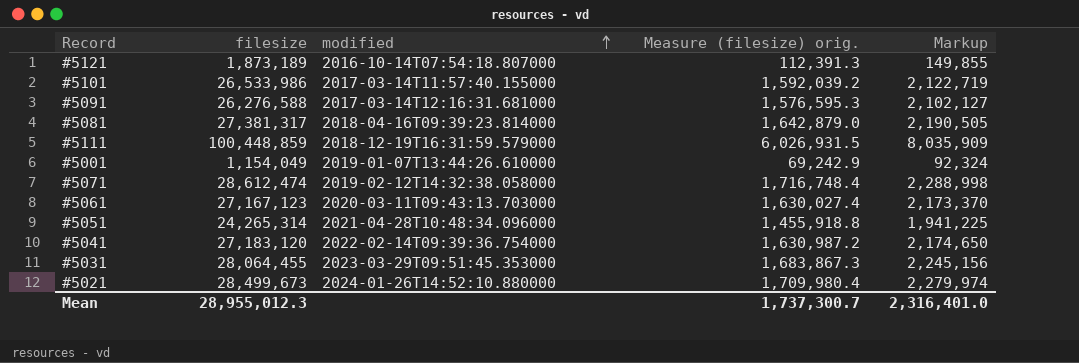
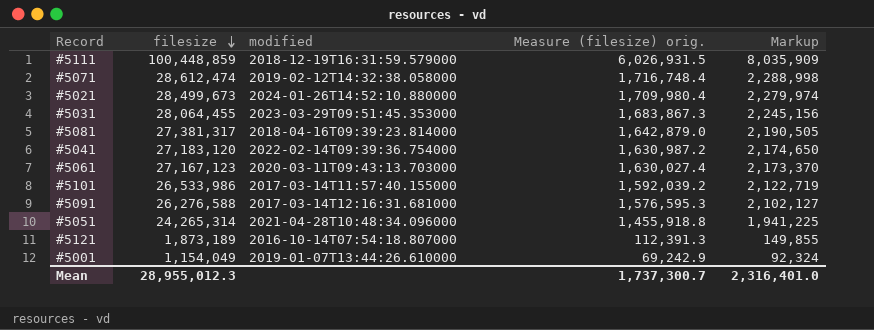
row order: modified ascending -> filesize descending

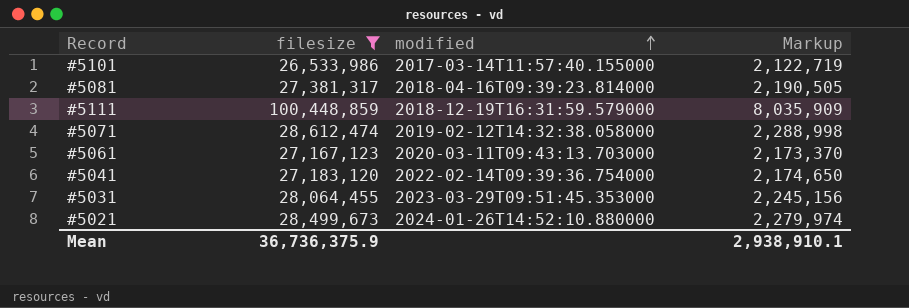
filter: none -> filesize >= 26,533,986
row order: filesize descending -> modified ascending
column Measure (filesize) orig. | formula: [filesize] * 0.06 -> none
Mean | filesize: 28,955,012.3 -> 36,736,375.9
Mean | Markup: 2,316,401.0 -> 2,938,910.1

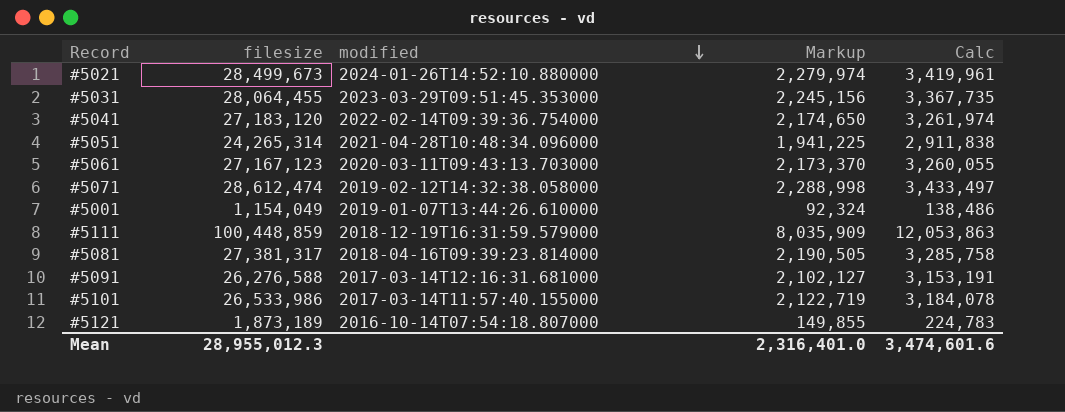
filter: filesize >= 26,533,986 -> none
row order: modified ascending -> modified descending
column Calc | formula: none -> [filesize] * 0.12
Mean | filesize: 36,736,375.9 -> 28,955,012.3
Mean | Markup: 2,938,910.1 -> 2,316,401.0

